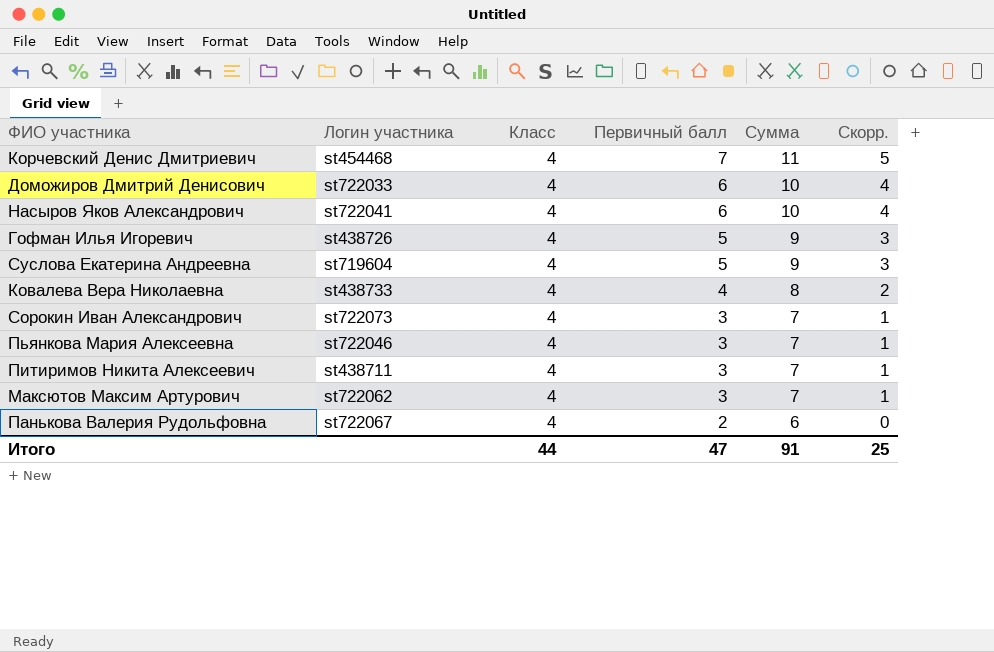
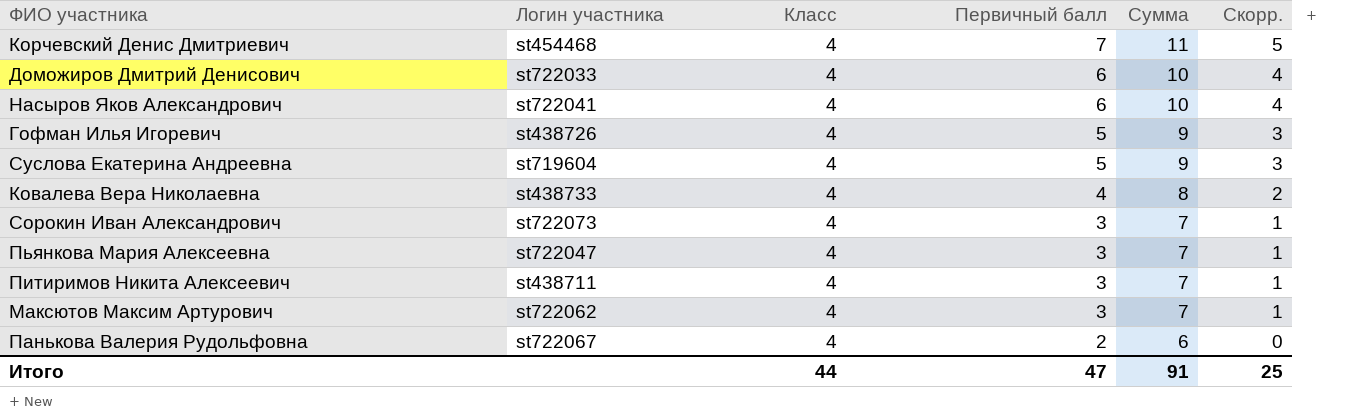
Пьянкова Мария Алексеевна | Логин участника: st722046 -> st722047

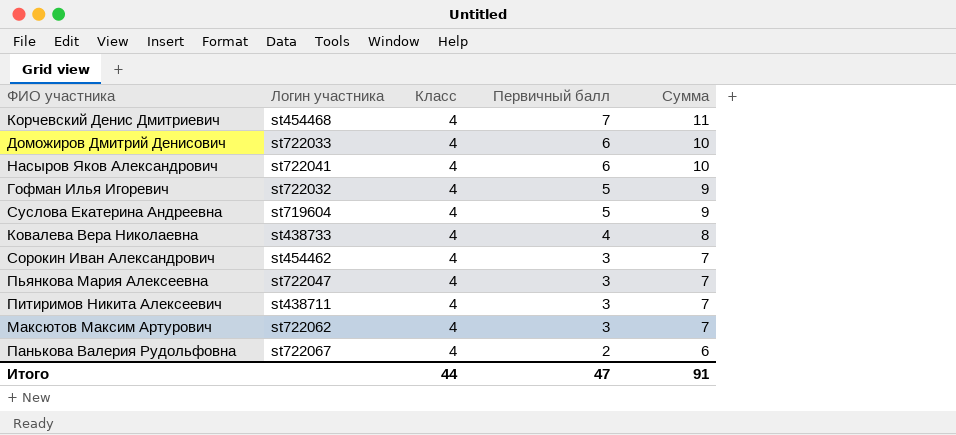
column Скорр. | formula: [Первичный балл] - 2 -> none
Гофман Илья Игоревич | Логин участника: st438726 -> st722032
Сорокин Иван Александрович | Логин участника: st722073 -> st454462

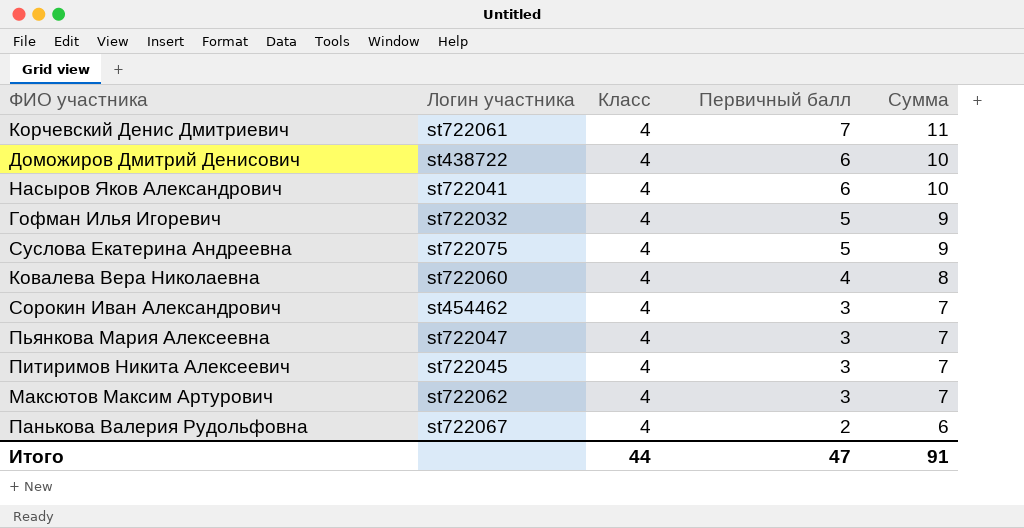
Корчевский Денис Дмитриевич | Логин участника: st454468 -> st722061
Доможиров Дмитрий Денисович | Логин участника: st722033 -> st438722
Суслова Екатерина Андреевна | Логин участника: st719604 -> st722075
Ковалева Вера Николаевна | Логин участника: st438733 -> st722060
Питиримов Никита Алексеевич | Логин участника: st438711 -> st722045

